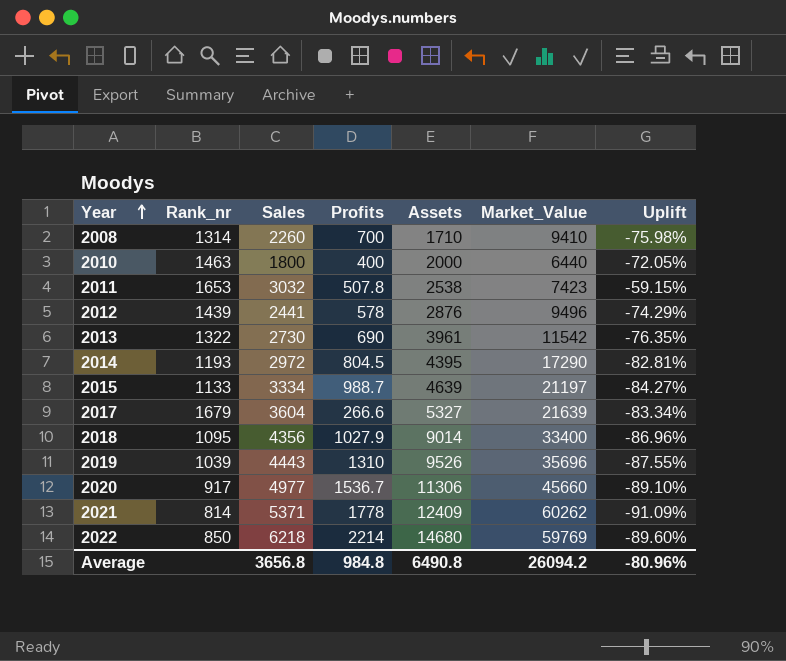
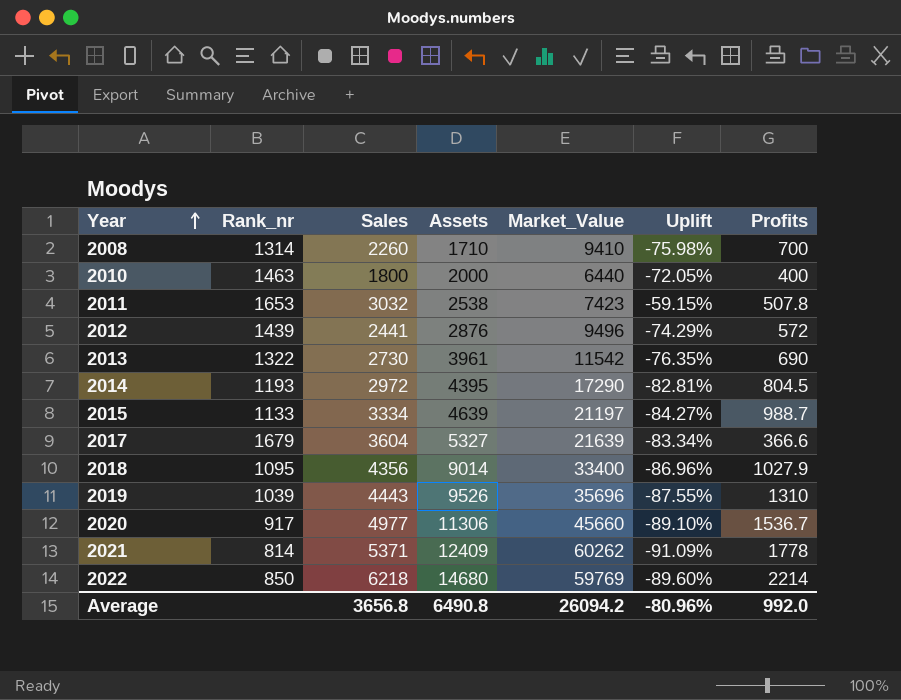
column Profits | position: 4 -> 7
2012 | Profits: 578 -> 572
2017 | Profits: 266.6 -> 366.6
Average | Profits: 984.8 -> 992.0

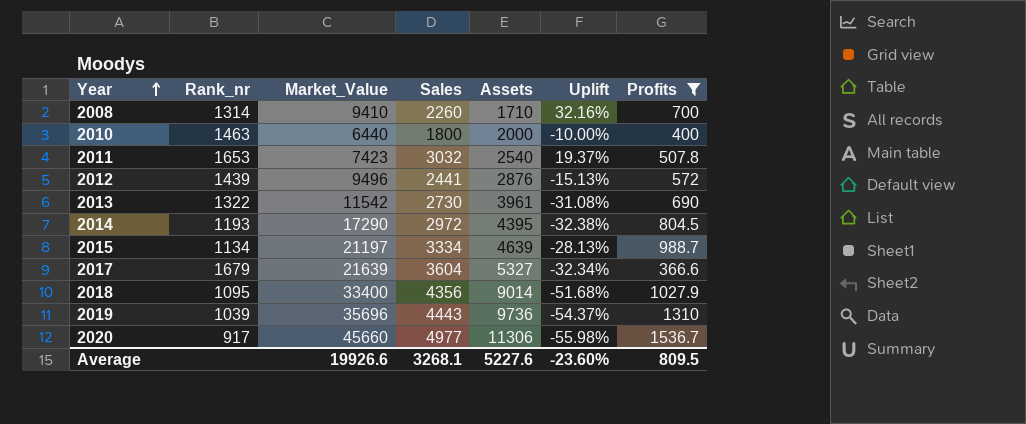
filter: none -> Profits <= 1536.7
column Market_Value | position: 5 -> 3
column Uplift | formula: ([Sales] - [Market_Value]) / [Market_Value] -> ([Sales] - [Assets]) / [Assets]
2011 | Assets: 2538 -> 2540
2015 | Rank_nr: 1133 -> 1134
2019 | Assets: 9526 -> 9736
Average | Market_Value: 26094.2 -> 19926.6
Average | Sales: 3656.8 -> 3268.1
Average | Assets: 6490.8 -> 5227.6
Average | Uplift: -80.96% -> -23.60%
Average | Profits: 992.0 -> 809.5

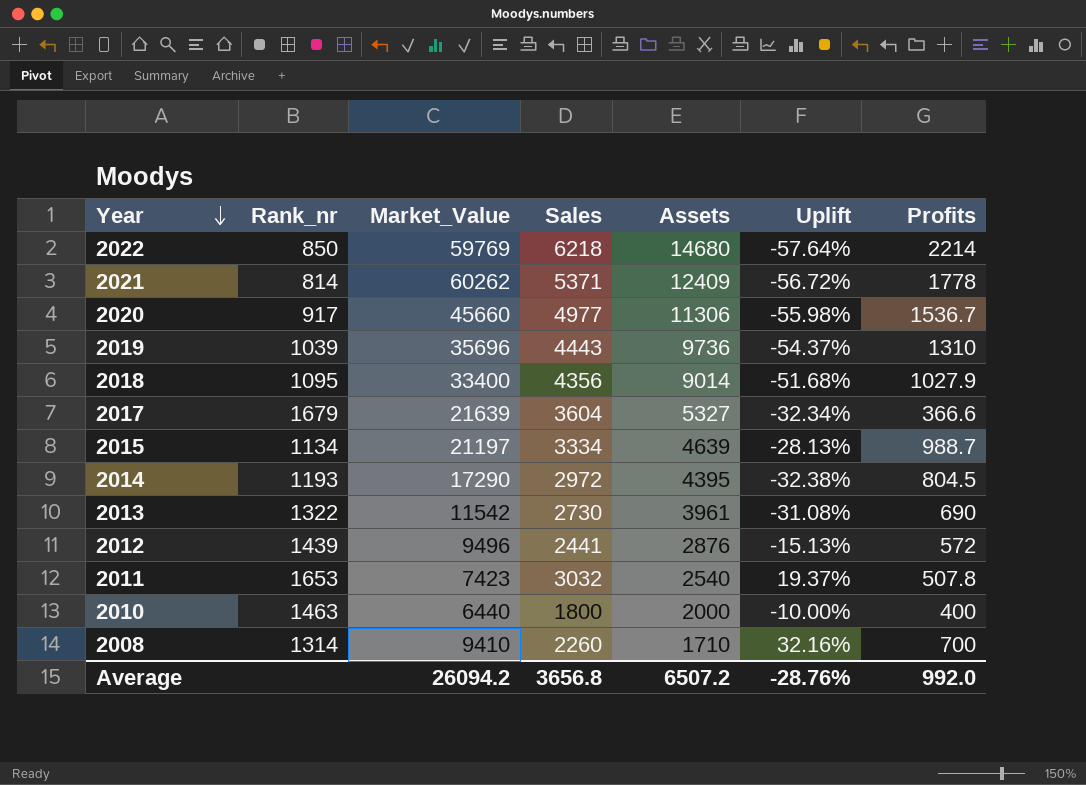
filter: Profits <= 1536.7 -> none
row order: Year ascending -> Year descending
Average | Market_Value: 19926.6 -> 26094.2
Average | Sales: 3268.1 -> 3656.8
Average | Assets: 5227.6 -> 6507.2
Average | Uplift: -23.60% -> -28.76%
Average | Profits: 809.5 -> 992.0

